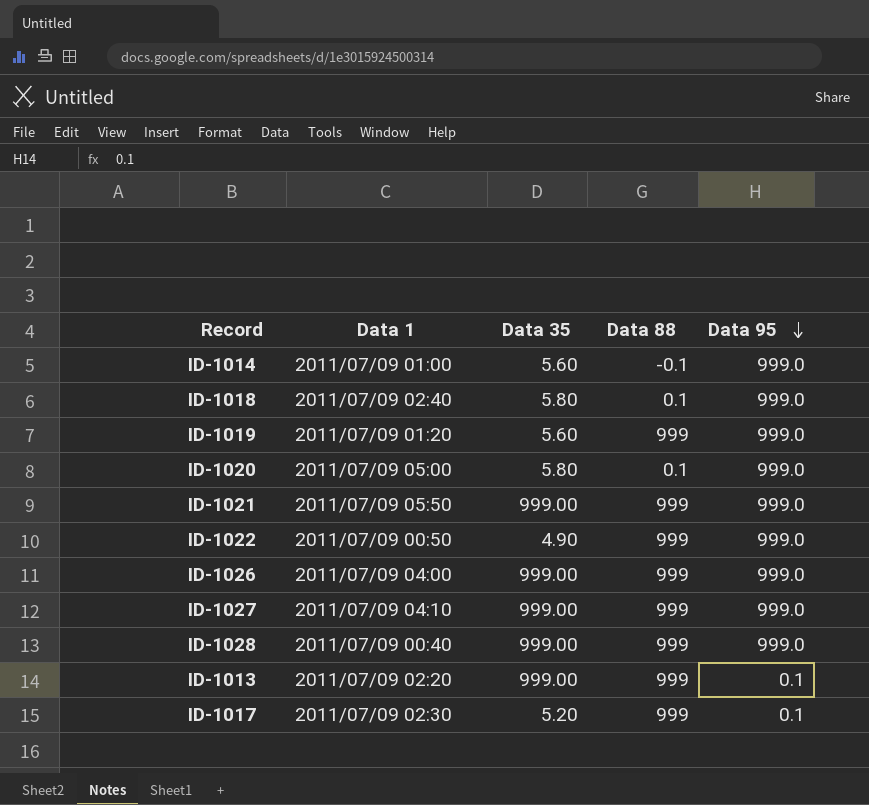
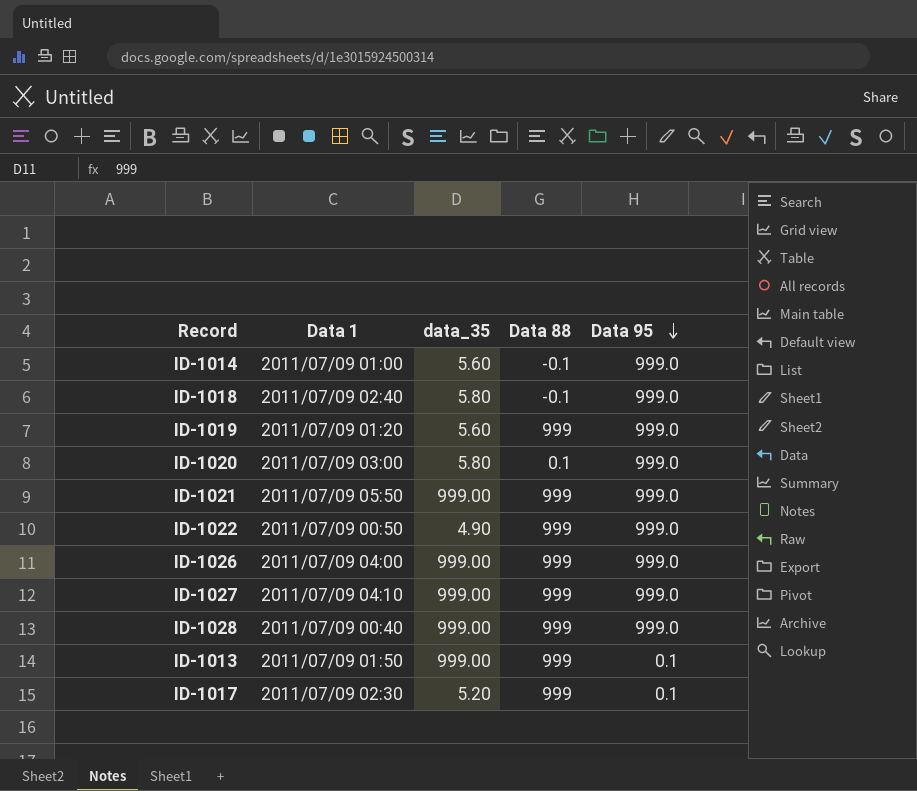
column name: Data 35 -> data_35
ID-1018 | Data 88: 0.1 -> -0.1
ID-1020 | Data 1: 2011/07/09 05:00 -> 2011/07/09 03:00
ID-1013 | Data 1: 2011/07/09 02:20 -> 2011/07/09 01:50

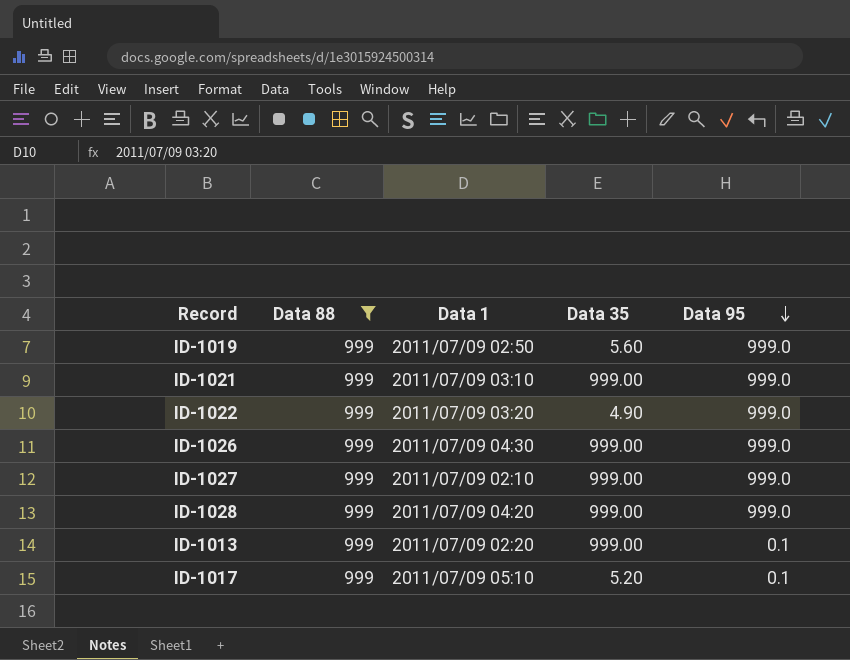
filter: none -> Data 88 = 999
column Data 88 | position: 4 -> 2
column name: data_35 -> Data 35
ID-1019 | Data 1: 2011/07/09 01:20 -> 2011/07/09 02:50
ID-1021 | Data 1: 2011/07/09 05:50 -> 2011/07/09 03:10
ID-1022 | Data 1: 2011/07/09 00:50 -> 2011/07/09 03:20
ID-1026 | Data 1: 2011/07/09 04:00 -> 2011/07/09 04:30
ID-1027 | Data 1: 2011/07/09 04:10 -> 2011/07/09 02:10
ID-1028 | Data 1: 2011/07/09 00:40 -> 2011/07/09 04:20
ID-1013 | Data 1: 2011/07/09 01:50 -> 2011/07/09 02:20
ID-1017 | Data 1: 2011/07/09 02:30 -> 2011/07/09 05:10

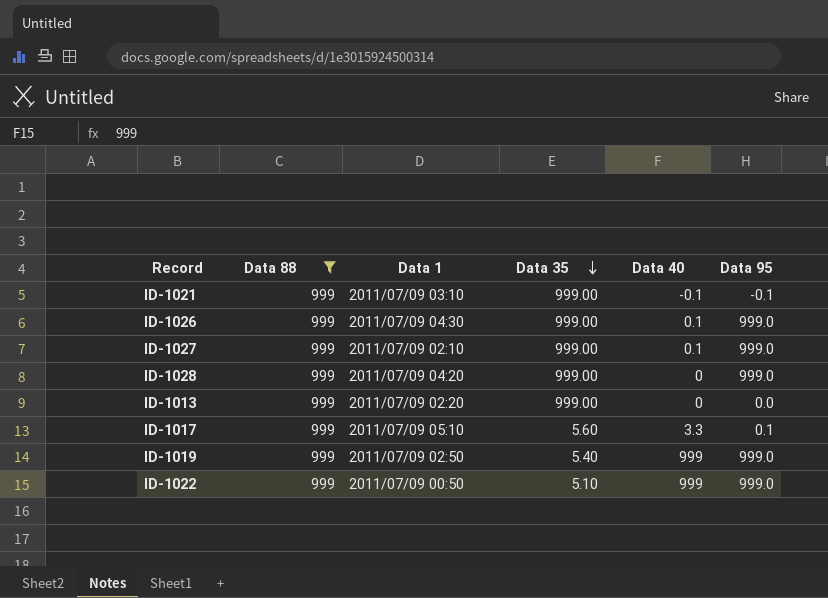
row order: Data 95 descending -> Data 35 descending
column Data 40 | position: none -> 5
ID-1021 | Data 95: 999.0 -> -0.1
ID-1013 | Data 95: 0.1 -> 0.0
ID-1017 | Data 35: 5.20 -> 5.60
ID-1019 | Data 35: 5.60 -> 5.40
ID-1022 | Data 1: 2011/07/09 03:20 -> 2011/07/09 00:50
ID-1022 | Data 35: 4.90 -> 5.10

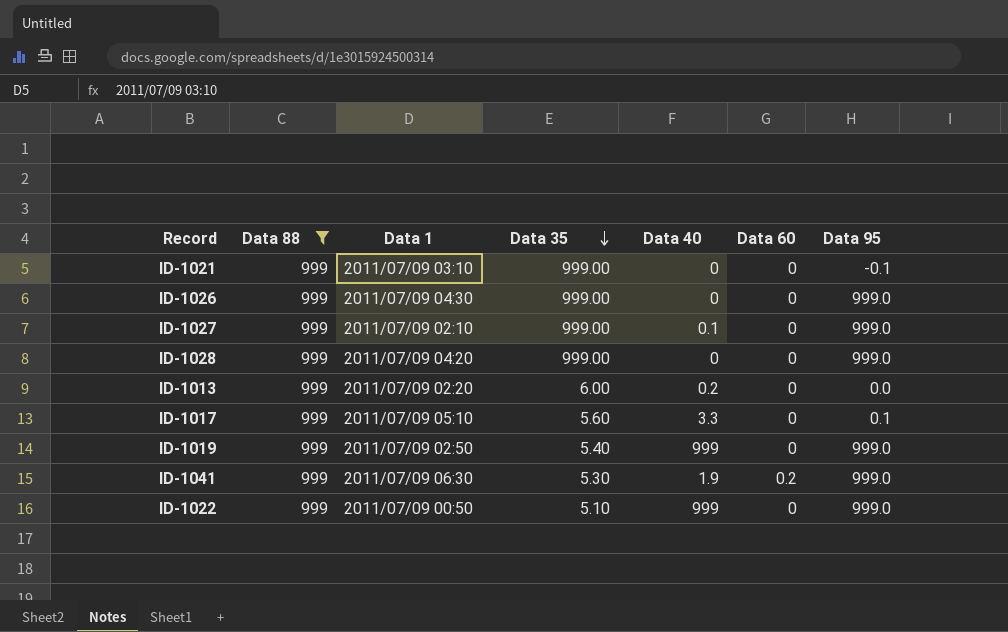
column Data 60 | position: none -> 6
ID-1021 | Data 40: -0.1 -> 0
ID-1026 | Data 40: 0.1 -> 0
ID-1013 | Data 35: 999.00 -> 6.00
ID-1013 | Data 40: 0 -> 0.2
row ID-1041: none -> 999 | 2011/07/09 06:30 | 5.30 | 1.9 | 0.2 | 999.0

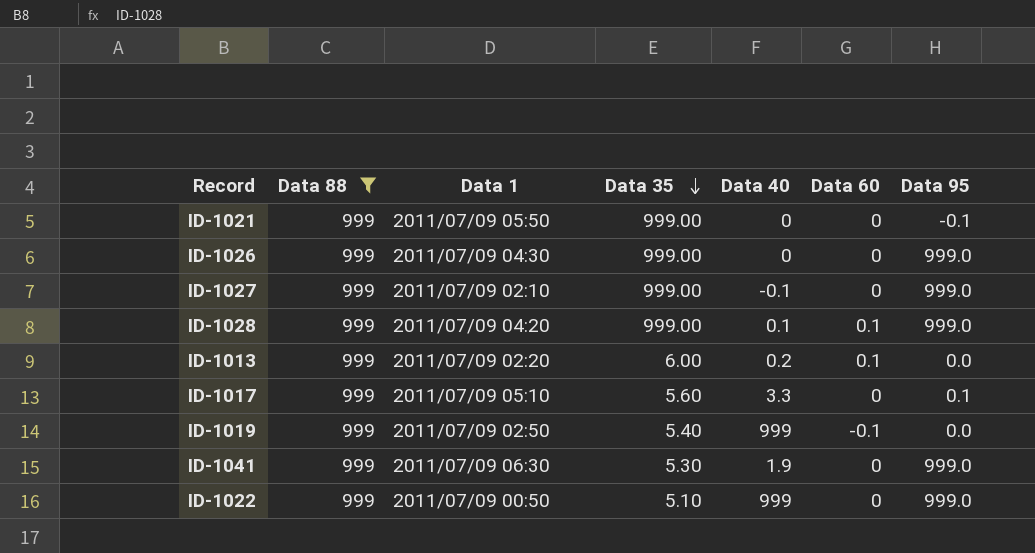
ID-1021 | Data 1: 2011/07/09 03:10 -> 2011/07/09 05:50
ID-1027 | Data 40: 0.1 -> -0.1
ID-1028 | Data 40: 0 -> 0.1
ID-1028 | Data 60: 0 -> 0.1
ID-1013 | Data 60: 0 -> 0.1
ID-1019 | Data 60: 0 -> -0.1
ID-1019 | Data 95: 999.0 -> 0.0
ID-1041 | Data 60: 0.2 -> 0

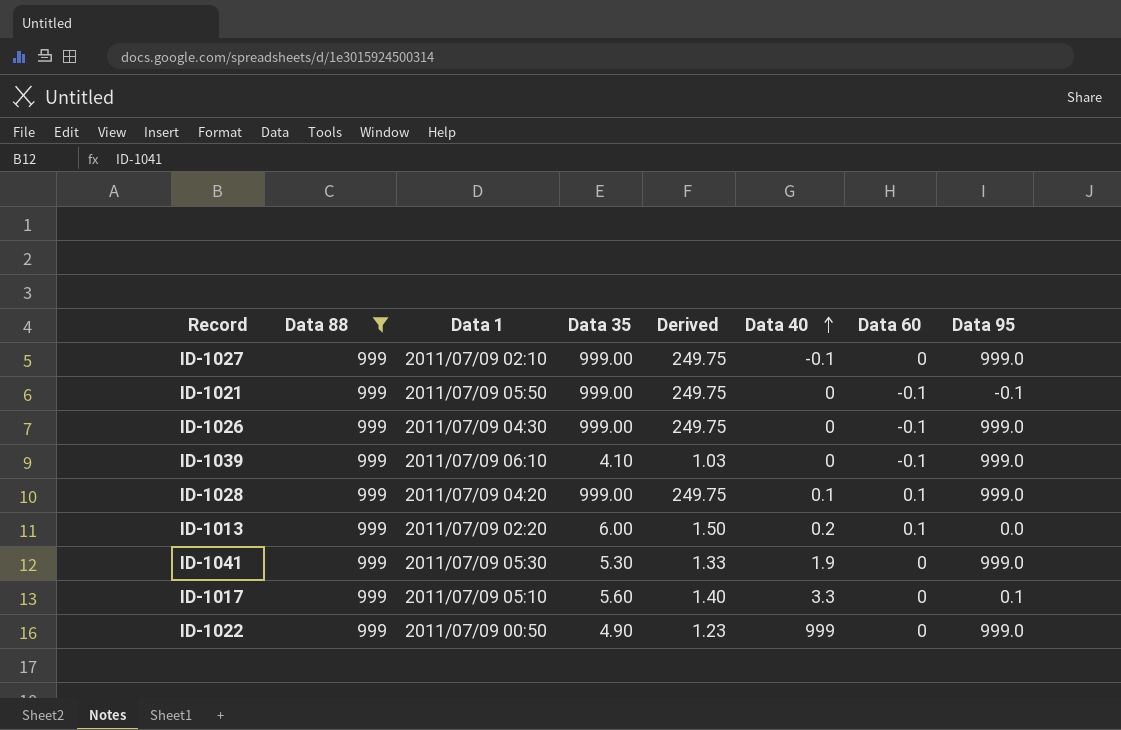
row order: Data 35 descending -> Data 40 ascending
column Derived | formula: none -> [Data 35] * 0.25
row ID-1019: 999 | 2011/07/09 02:50 | 5.40 | 999 | -0.1 | 0.0 -> none
ID-1021 | Data 60: 0 -> -0.1
ID-1026 | Data 60: 0 -> -0.1
row ID-1039: none -> 999 | 2011/07/09 06:10 | 4.10 | 1.03 | 0 | -0.1 | 999.0
ID-1041 | Data 1: 2011/07/09 06:30 -> 2011/07/09 05:30
ID-1022 | Data 35: 5.10 -> 4.90

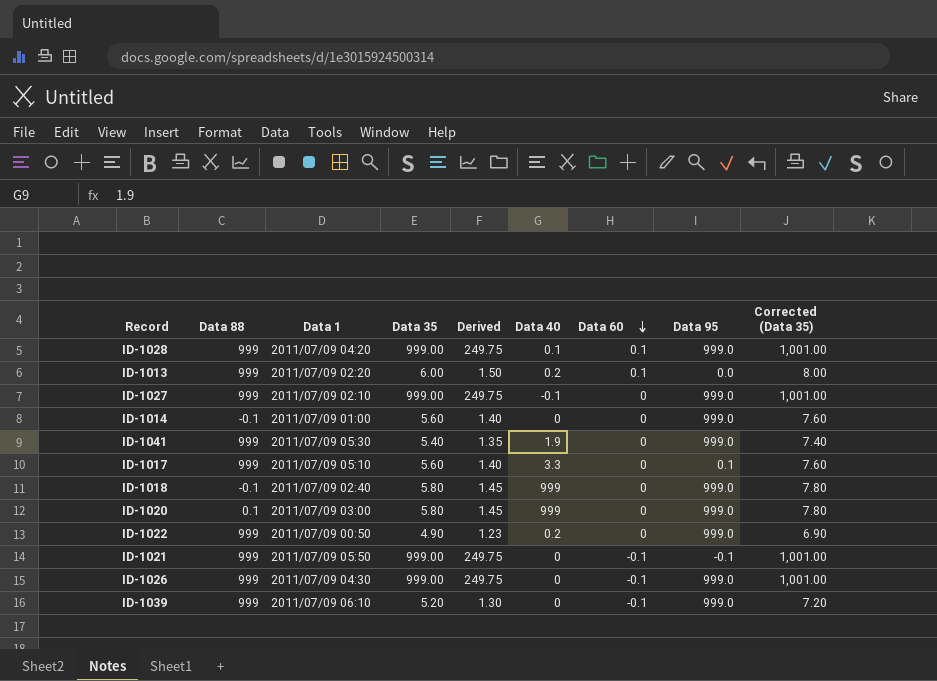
filter: Data 88 = 999 -> none
row order: Data 40 ascending -> Data 60 descending
column Corrected (Data 35) | formula: none -> [Data 35] + 2
ID-1041 | Data 35: 5.30 -> 5.40
ID-1041 | Derived: 1.33 -> 1.35
ID-1022 | Data 40: 999 -> 0.2
ID-1039 | Data 35: 4.10 -> 5.20
ID-1039 | Derived: 1.03 -> 1.30

